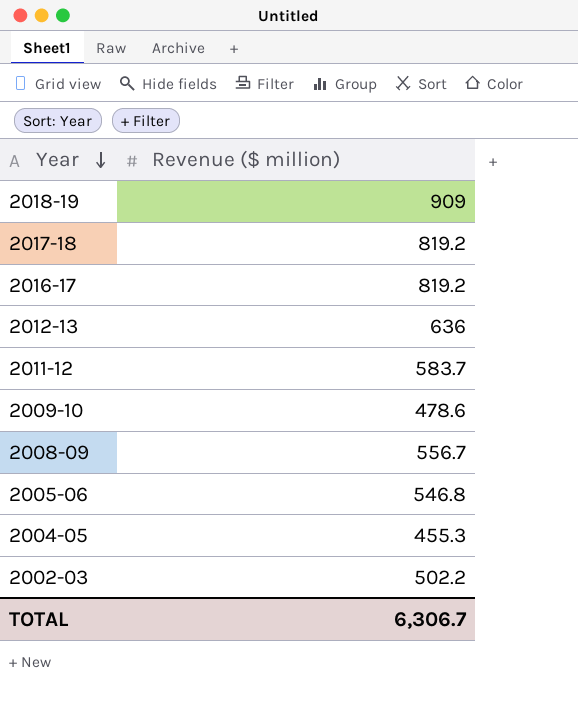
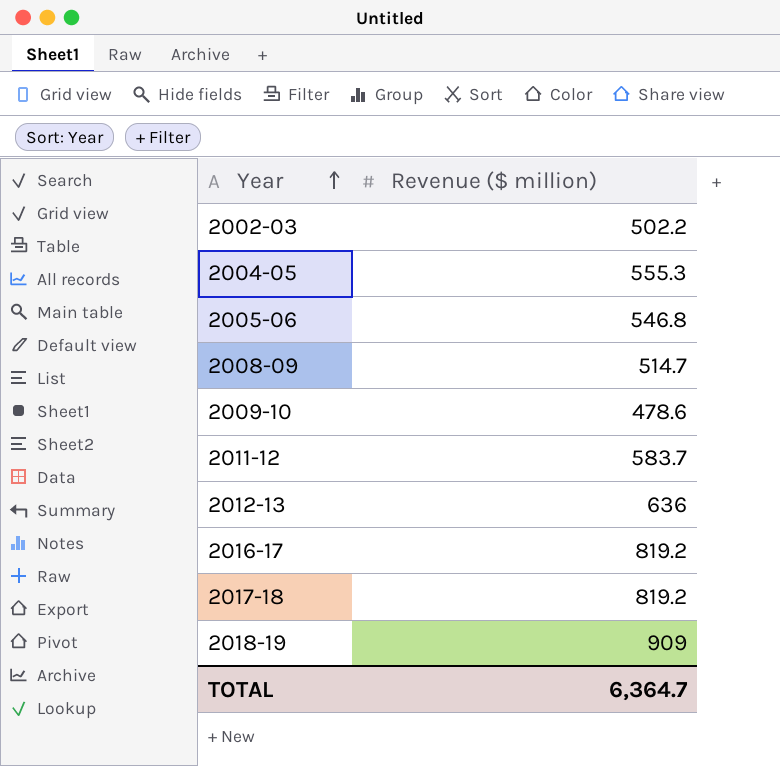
row order: Year descending -> Year ascending
2004-05 | Revenue ($ million): 455.3 -> 555.3
2008-09 | Revenue ($ million): 556.7 -> 514.7
TOTAL | Revenue ($ million): 6,306.7 -> 6,364.7

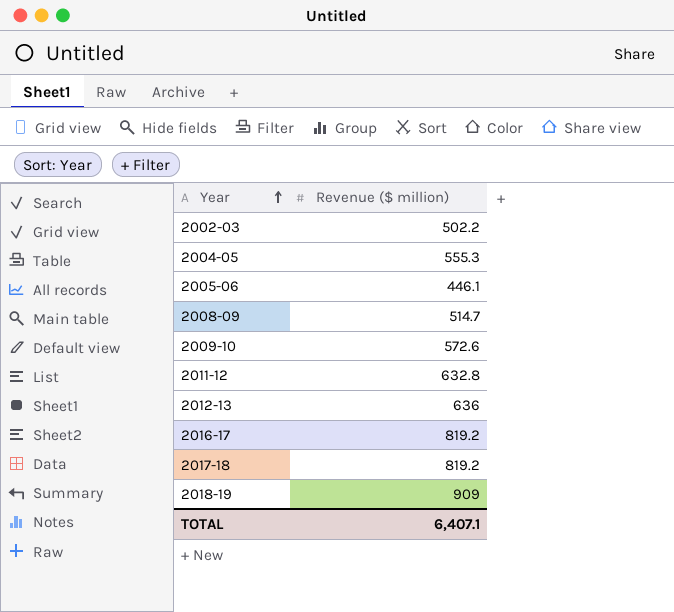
2005-06 | Revenue ($ million): 546.8 -> 446.1
2009-10 | Revenue ($ million): 478.6 -> 572.6
2011-12 | Revenue ($ million): 583.7 -> 632.8
TOTAL | Revenue ($ million): 6,364.7 -> 6,407.1

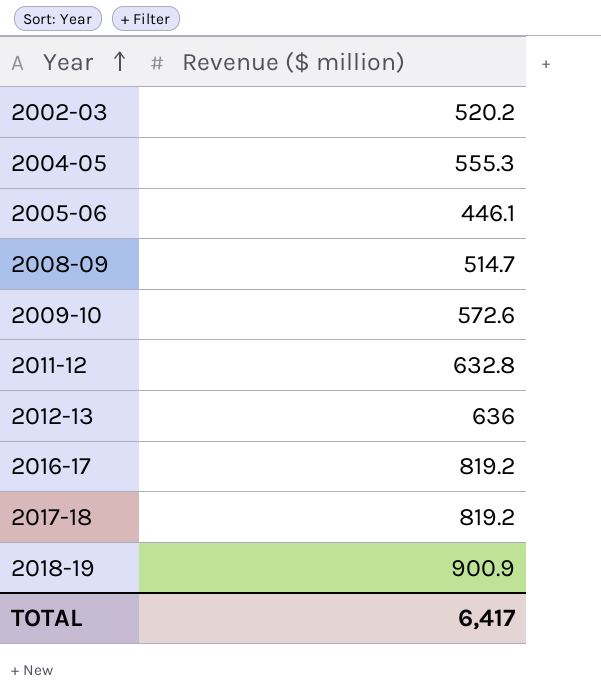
2002-03 | Revenue ($ million): 502.2 -> 520.2
2018-19 | Revenue ($ million): 909 -> 900.9
TOTAL | Revenue ($ million): 6,407.1 -> 6,417

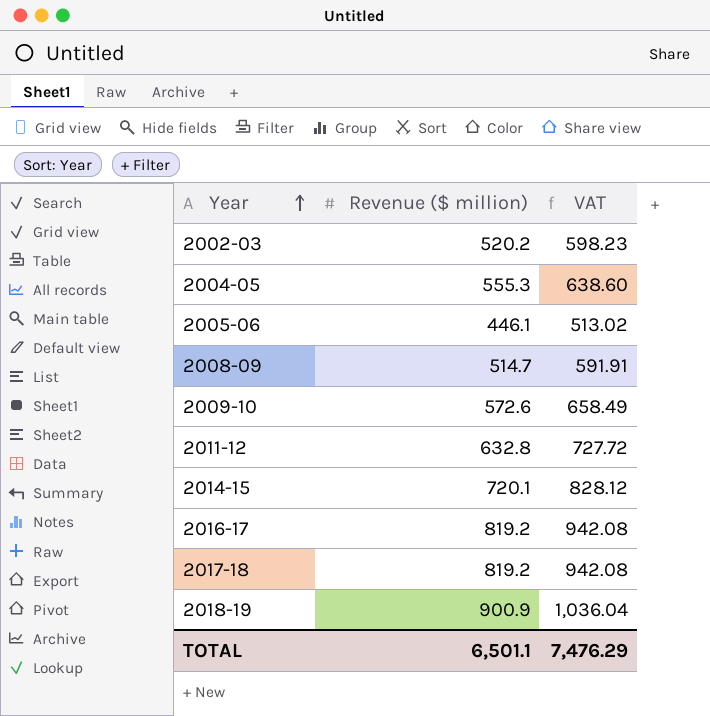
column VAT | formula: none -> [Revenue ($ million)] * 1.15
row 2012-13: 636 -> none
row 2014-15: none -> 720.1 | 828.12
TOTAL | Revenue ($ million): 6,417 -> 6,501.1

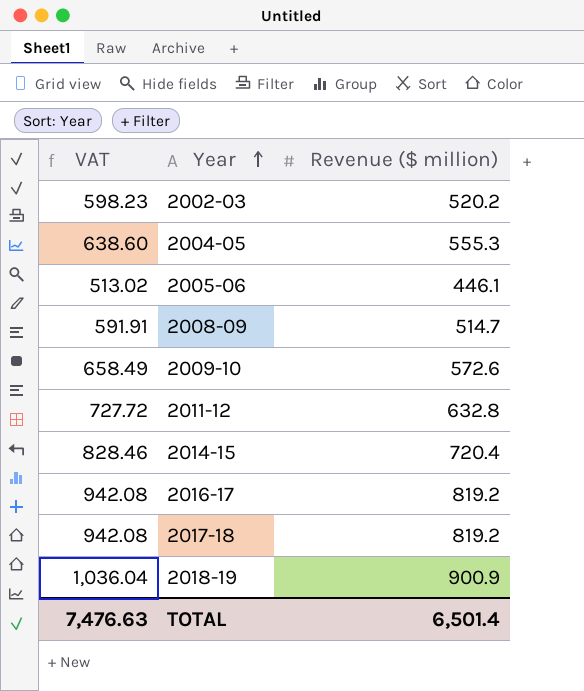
column VAT | position: 3 -> 1
2014-15 | VAT: 828.12 -> 828.46
2014-15 | Revenue ($ million): 720.1 -> 720.4
TOTAL | VAT: 7,476.29 -> 7,476.63
TOTAL | Revenue ($ million): 6,501.1 -> 6,501.4

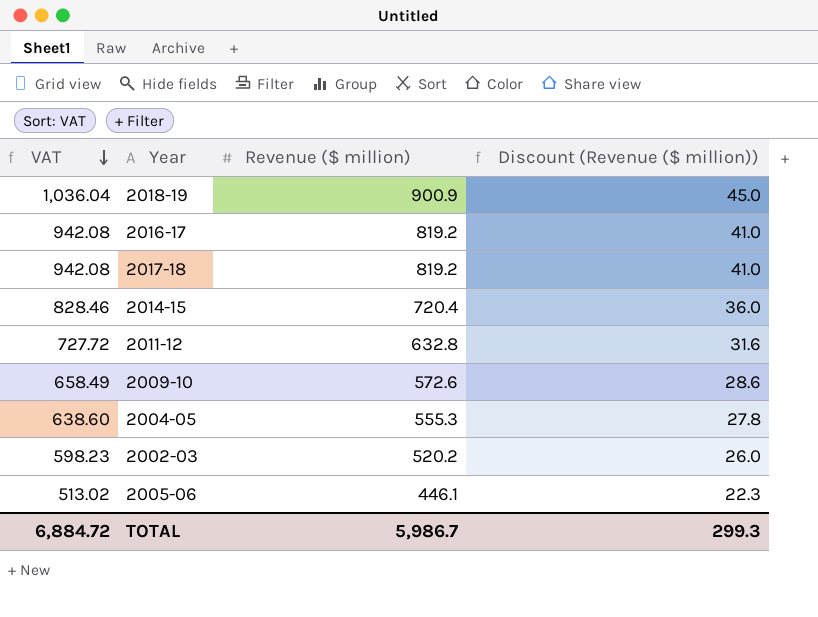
row order: Year ascending -> VAT descending
column Discount (Revenue ($ million)) | formula: none -> [Revenue ($ million)] * 0.05
row 2008-09: 591.91 | 514.7 -> none
TOTAL | VAT: 7,476.63 -> 6,884.72
TOTAL | Revenue ($ million): 6,501.4 -> 5,986.7

